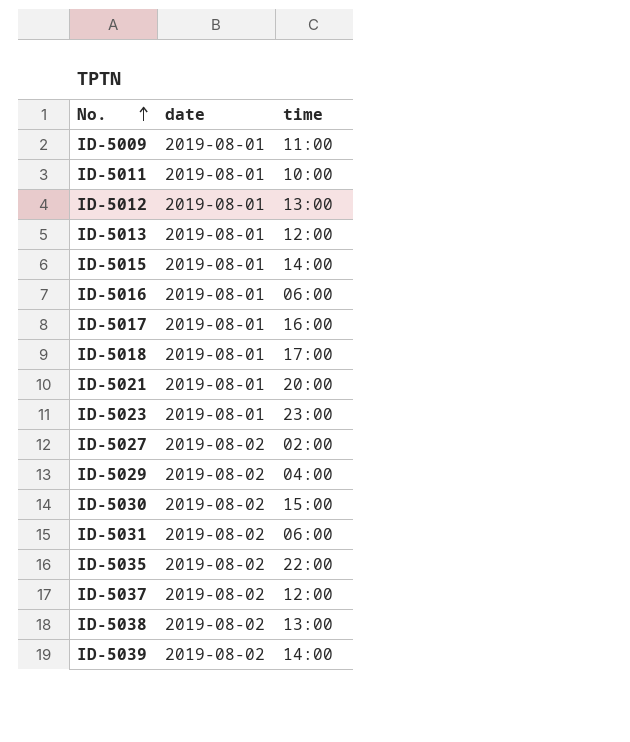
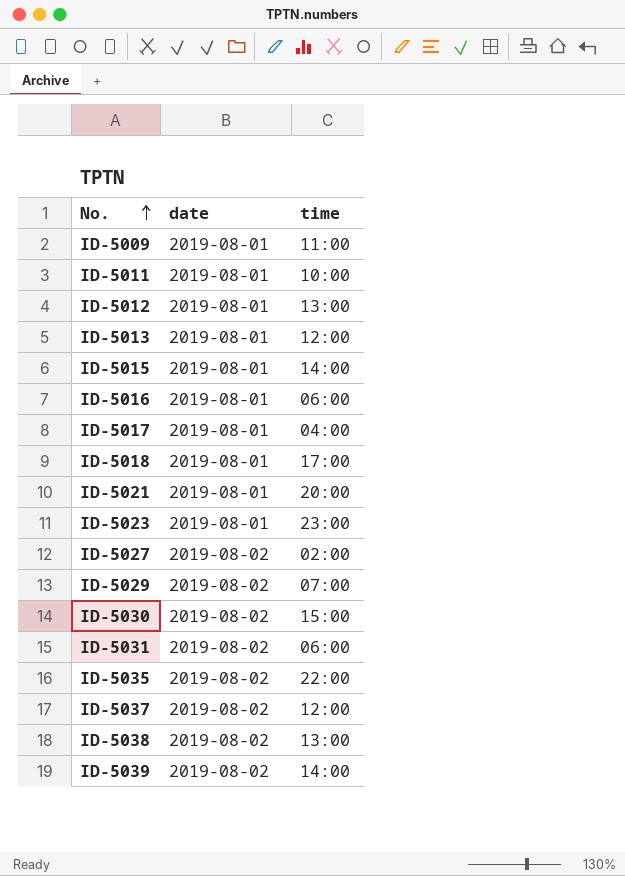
ID-5017 | time: 16:00 -> 04:00
ID-5029 | time: 04:00 -> 07:00

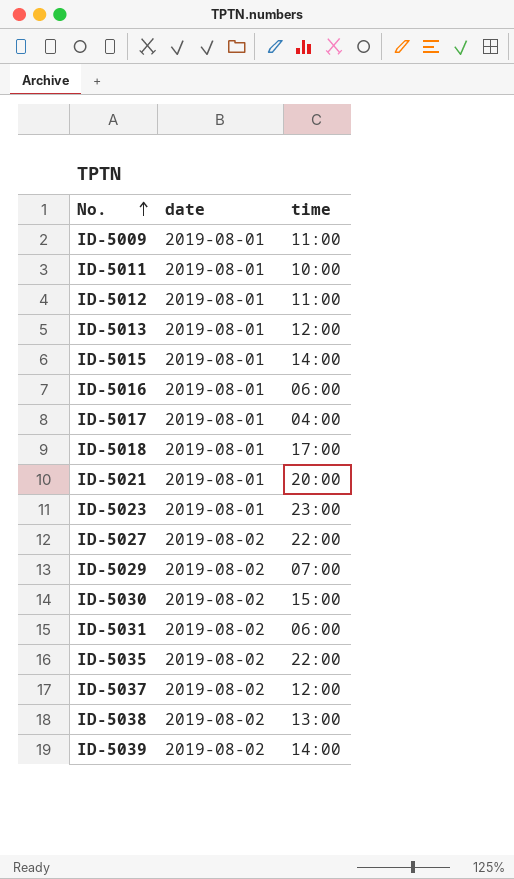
ID-5012 | time: 13:00 -> 11:00
ID-5027 | time: 02:00 -> 22:00

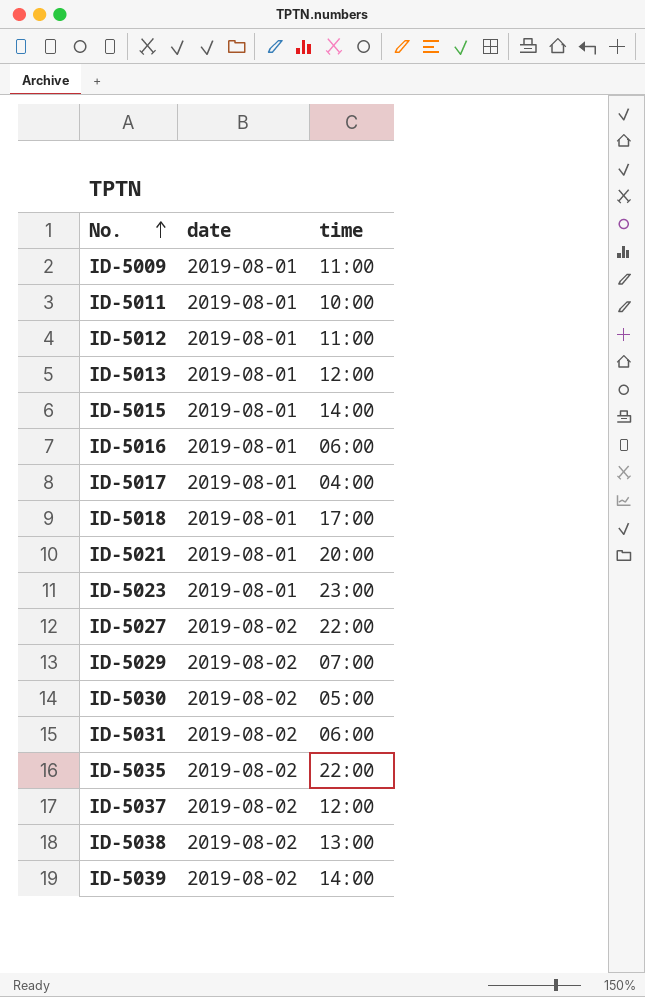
ID-5030 | time: 15:00 -> 05:00

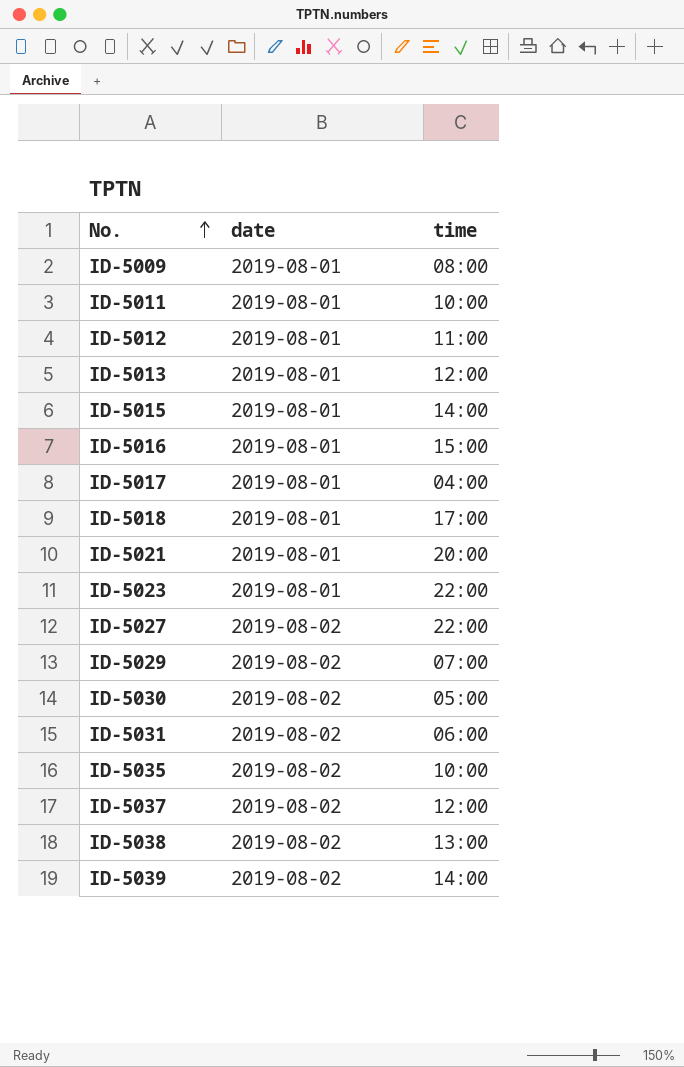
ID-5009 | time: 11:00 -> 08:00
ID-5016 | time: 06:00 -> 15:00
ID-5023 | time: 23:00 -> 22:00
ID-5035 | time: 22:00 -> 10:00

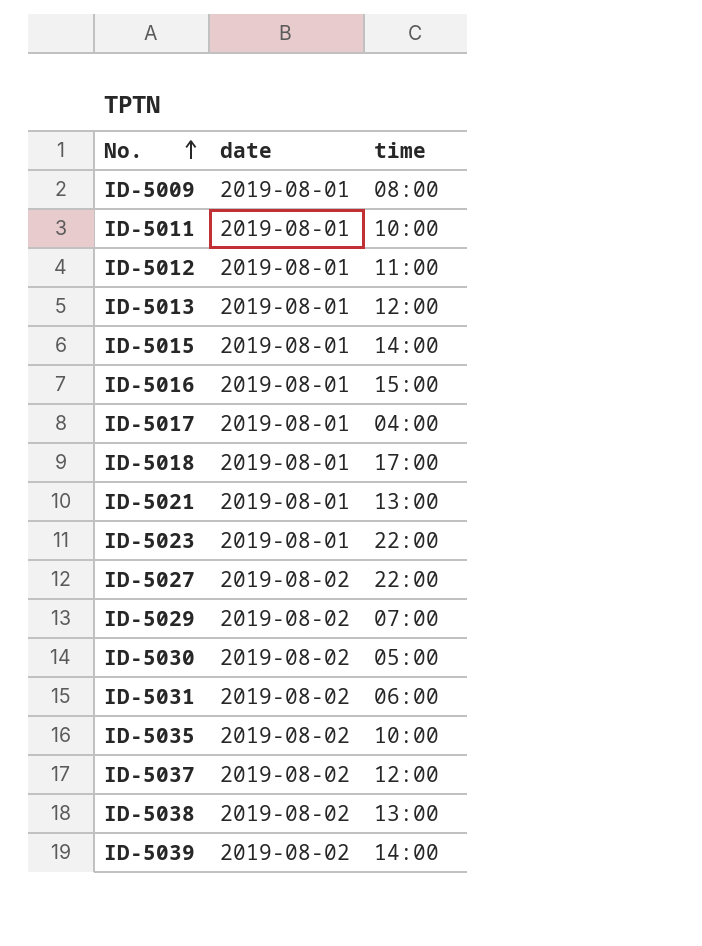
ID-5021 | time: 20:00 -> 13:00

